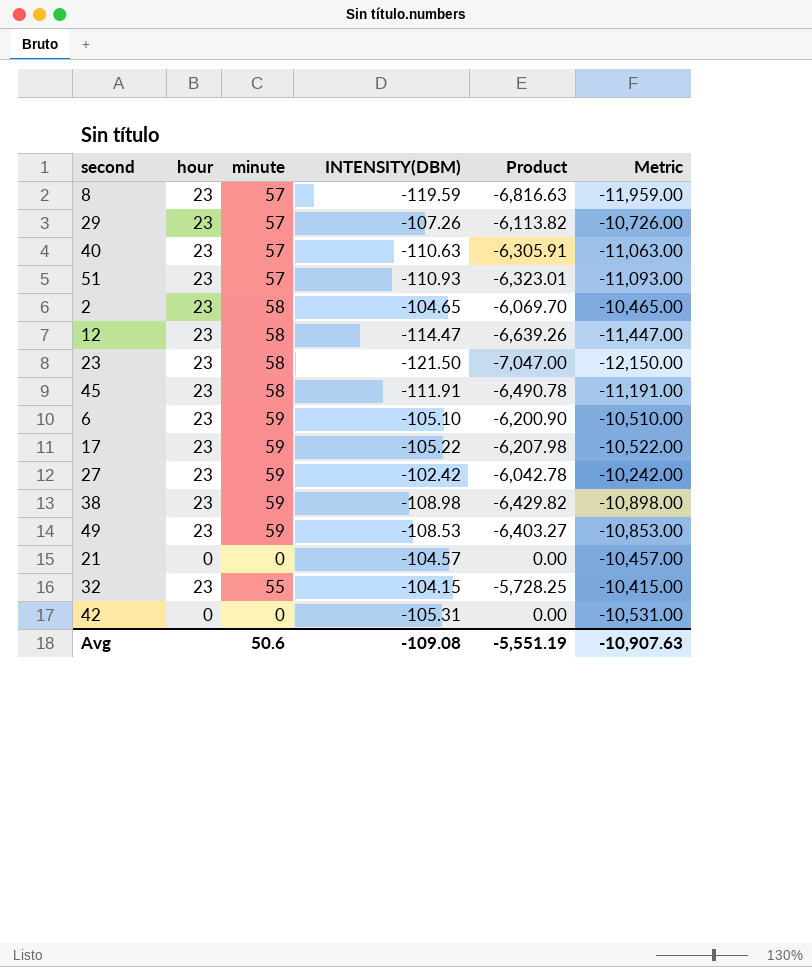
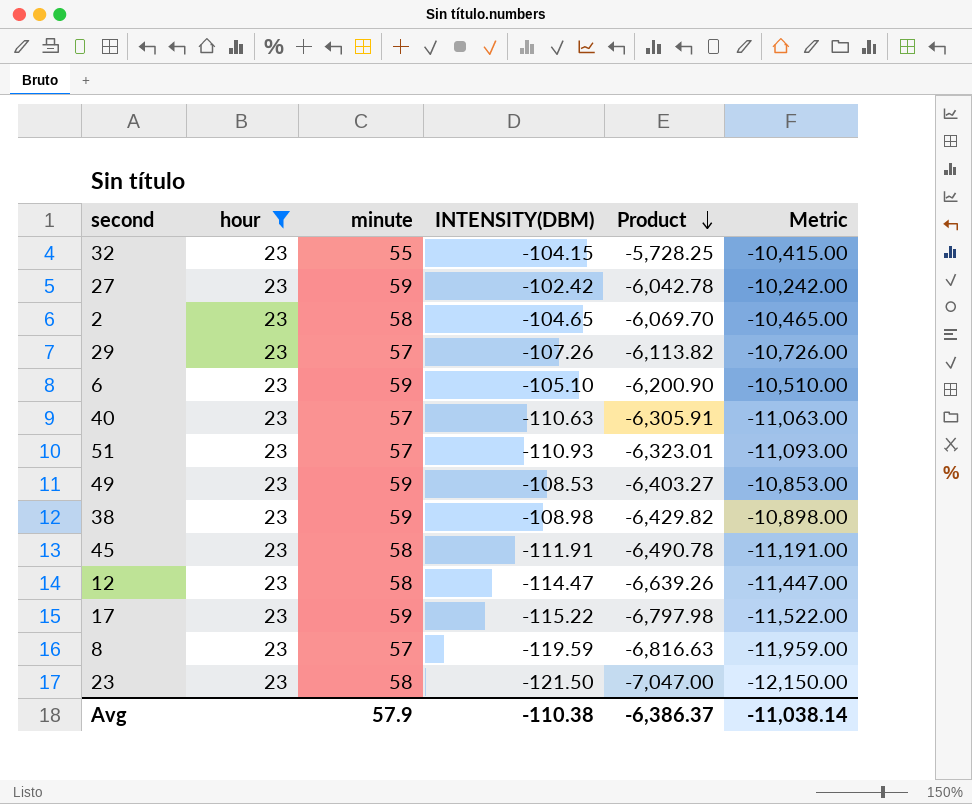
filter: none -> hour = 23
row order: none -> Product descending
17 | INTENSITY(DBM): -105.22 -> -115.22
17 | Product: -6,207.98 -> -6,797.98
17 | Metric: -10,522.00 -> -11,522.00
Avg | minute: 50.6 -> 57.9
Avg | INTENSITY(DBM): -109.08 -> -110.38
Avg | Product: -5,551.19 -> -6,386.37
Avg | Metric: -10,907.63 -> -11,038.14

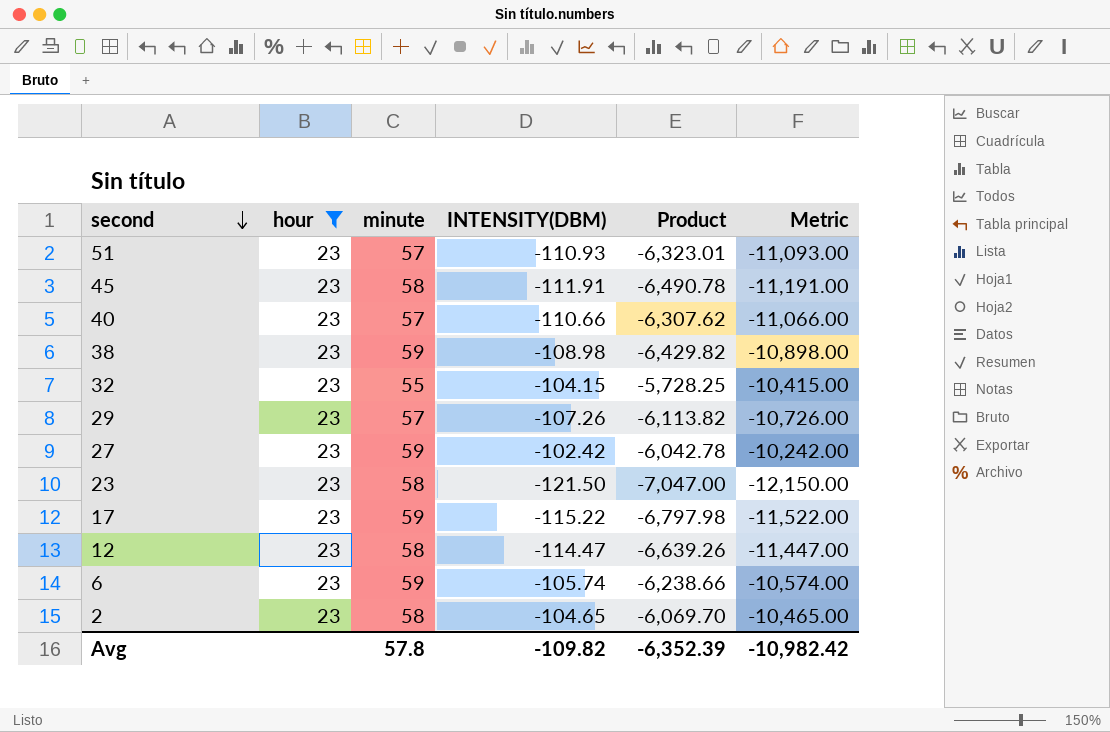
row order: Product descending -> second descending
row 49: 23 | 59 | -108.53 | -6,403.27 | -10,853.00 -> none
row 8: 23 | 57 | -119.59 | -6,816.63 | -11,959.00 -> none
40 | INTENSITY(DBM): -110.63 -> -110.66
40 | Product: -6,305.91 -> -6,307.62
40 | Metric: -11,063.00 -> -11,066.00
6 | INTENSITY(DBM): -105.10 -> -105.74
6 | Product: -6,200.90 -> -6,238.66
6 | Metric: -10,510.00 -> -10,574.00
Avg | minute: 57.9 -> 57.8
Avg | INTENSITY(DBM): -110.38 -> -109.82
Avg | Product: -6,386.37 -> -6,352.39
Avg | Metric: -11,038.14 -> -10,982.42

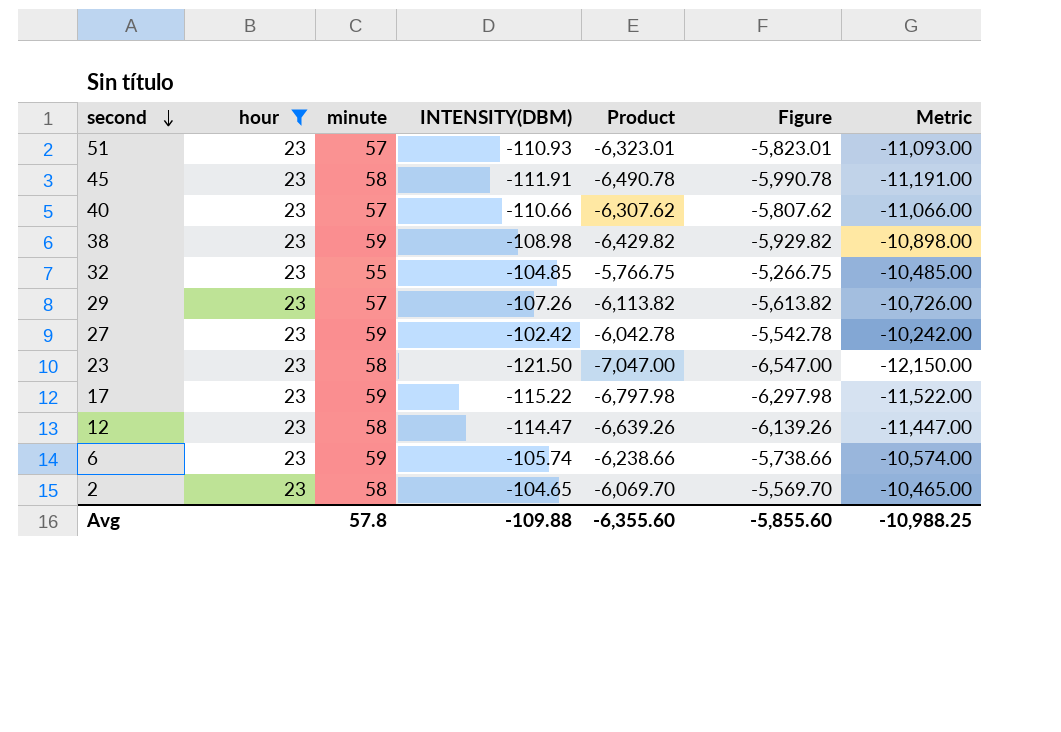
column Figure | formula: none -> [Product] + 500
32 | INTENSITY(DBM): -104.15 -> -104.85
32 | Product: -5,728.25 -> -5,766.75
32 | Metric: -10,415.00 -> -10,485.00
Avg | INTENSITY(DBM): -109.82 -> -109.88
Avg | Product: -6,352.39 -> -6,355.60
Avg | Metric: -10,982.42 -> -10,988.25

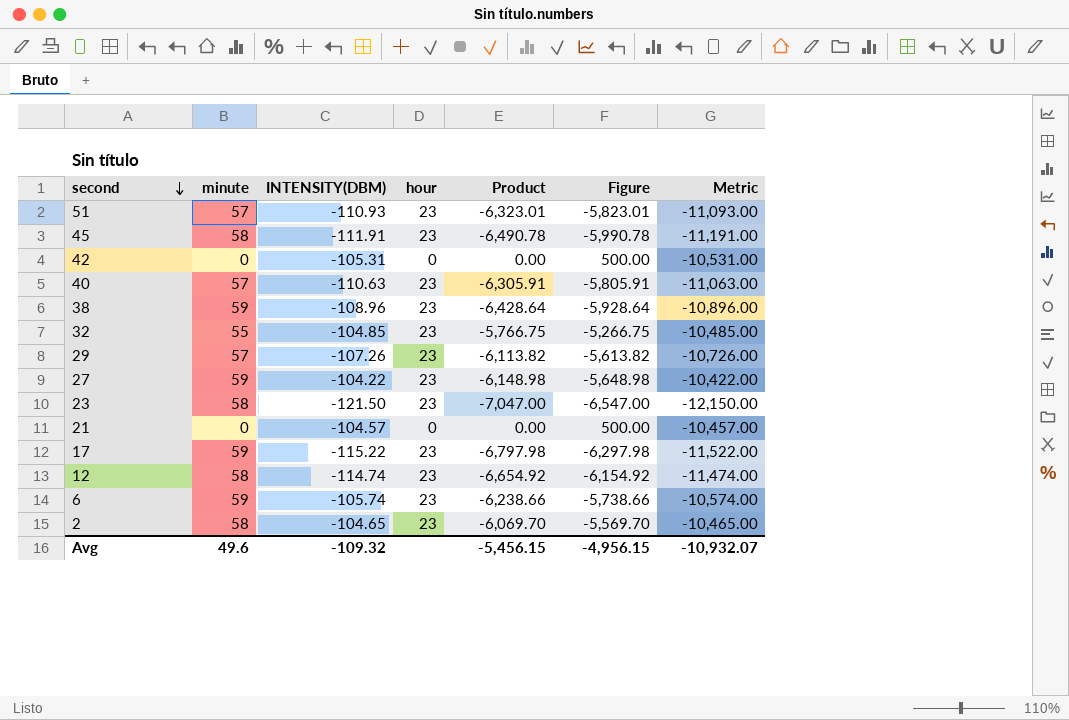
filter: hour = 23 -> none
column hour | position: 2 -> 4
40 | INTENSITY(DBM): -110.66 -> -110.63
40 | Product: -6,307.62 -> -6,305.91
40 | Figure: -5,807.62 -> -5,805.91
40 | Metric: -11,066.00 -> -11,063.00
38 | INTENSITY(DBM): -108.98 -> -108.96
38 | Product: -6,429.82 -> -6,428.64
38 | Figure: -5,929.82 -> -5,928.64
38 | Metric: -10,898.00 -> -10,896.00
27 | INTENSITY(DBM): -102.42 -> -104.22
27 | Product: -6,042.78 -> -6,148.98
27 | Figure: -5,542.78 -> -5,648.98
27 | Metric: -10,242.00 -> -10,422.00
12 | INTENSITY(DBM): -114.47 -> -114.74
12 | Product: -6,639.26 -> -6,654.92
12 | Figure: -6,139.26 -> -6,154.92
12 | Metric: -11,447.00 -> -11,474.00
Avg | minute: 57.8 -> 49.6
Avg | INTENSITY(DBM): -109.88 -> -109.32
Avg | Product: -6,355.60 -> -5,456.15
Avg | Figure: -5,855.60 -> -4,956.15
Avg | Metric: -10,988.25 -> -10,932.07

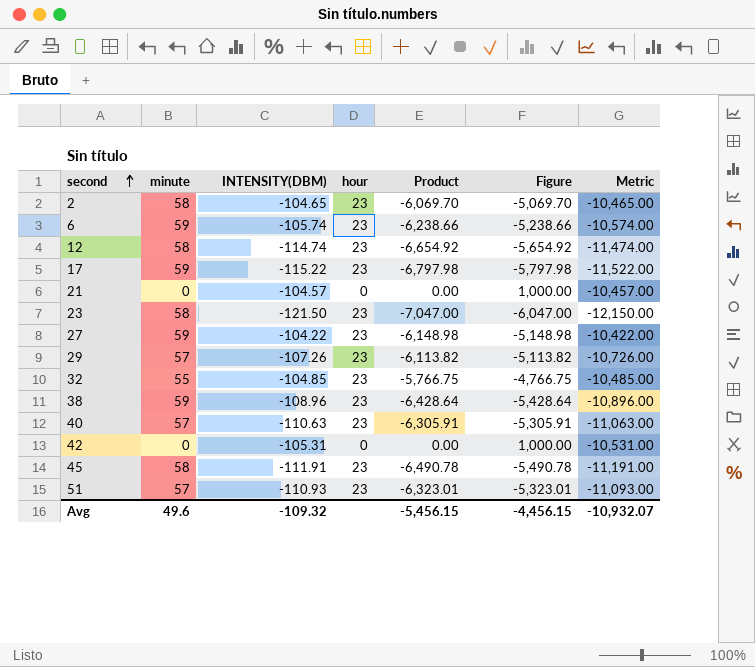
row order: second descending -> second ascending
column Figure | formula: [Product] + 500 -> [Product] + 1000
Avg | Figure: -4,956.15 -> -4,456.15

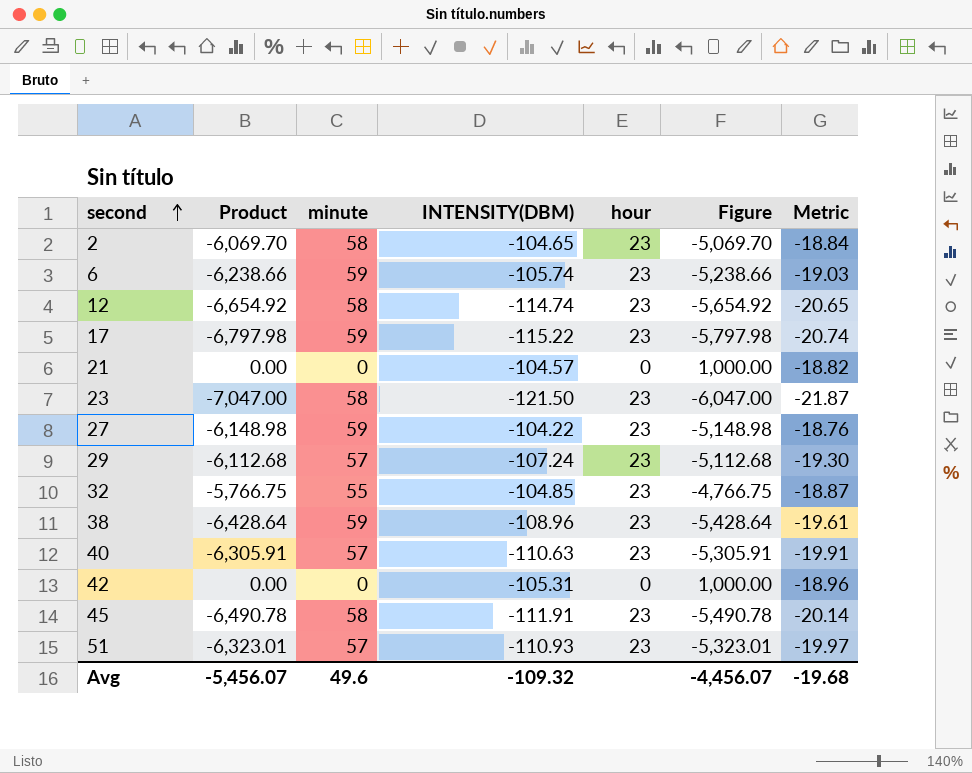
column Product | position: 5 -> 2
column Metric | formula: [INTENSITY(DBM)] * 100 -> [INTENSITY(DBM)] * 0.18
29 | Product: -6,113.82 -> -6,112.68
29 | INTENSITY(DBM): -107.26 -> -107.24
29 | Figure: -5,113.82 -> -5,112.68
Avg | Product: -5,456.15 -> -5,456.07
Avg | Figure: -4,456.15 -> -4,456.07
Avg | Metric: -10,932.07 -> -19.68

